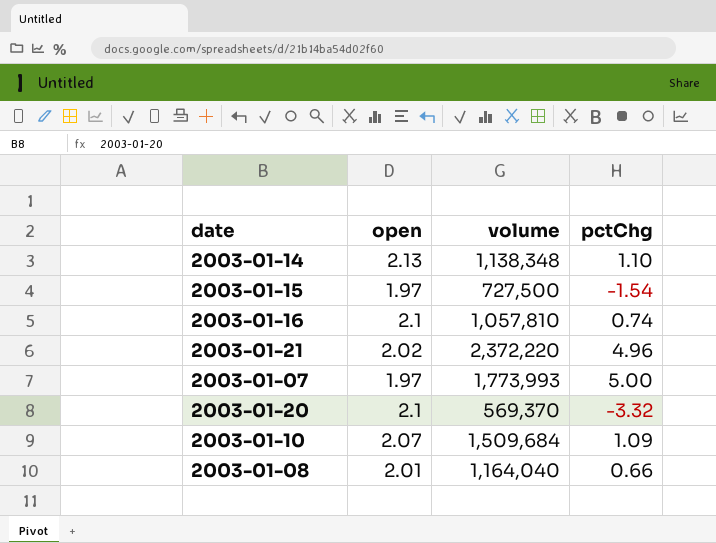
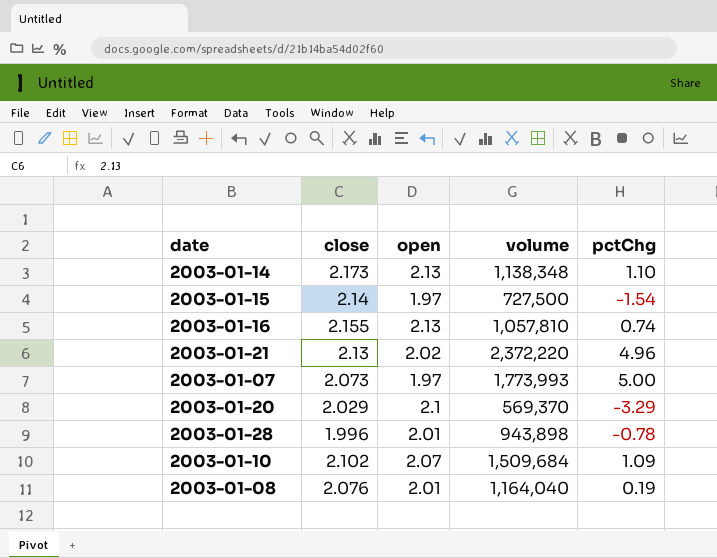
column close | position: none -> 2
2003-01-16 | open: 2.1 -> 2.13
2003-01-20 | pctChg: -3.32 -> -3.29
row 2003-01-28: none -> 1.996 | 2.01 | 943,898 | -0.78
2003-01-08 | pctChg: 0.66 -> 0.19

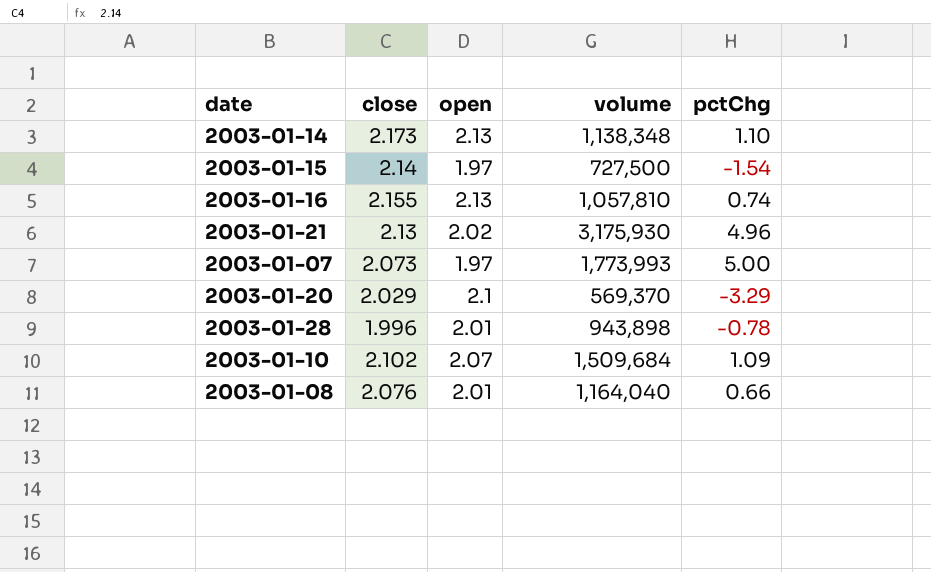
2003-01-21 | volume: 2,372,220 -> 3,175,930
2003-01-08 | pctChg: 0.19 -> 0.66

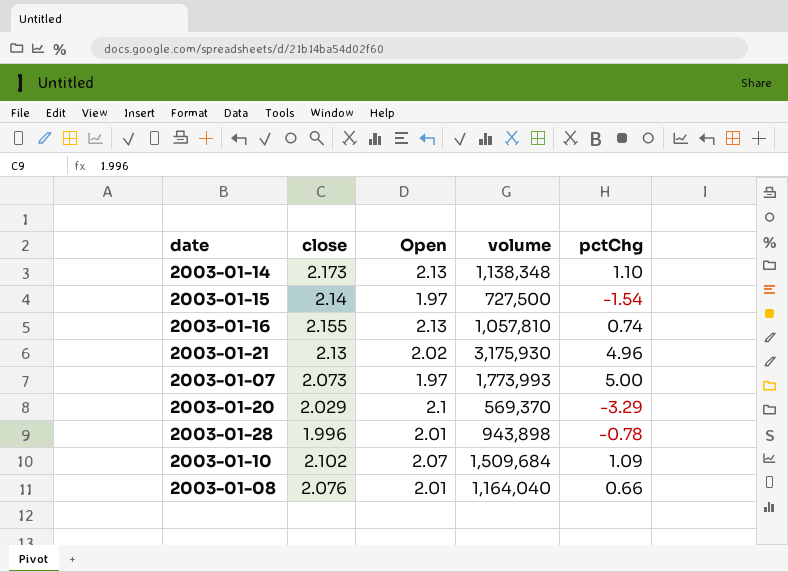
column name: open -> Open

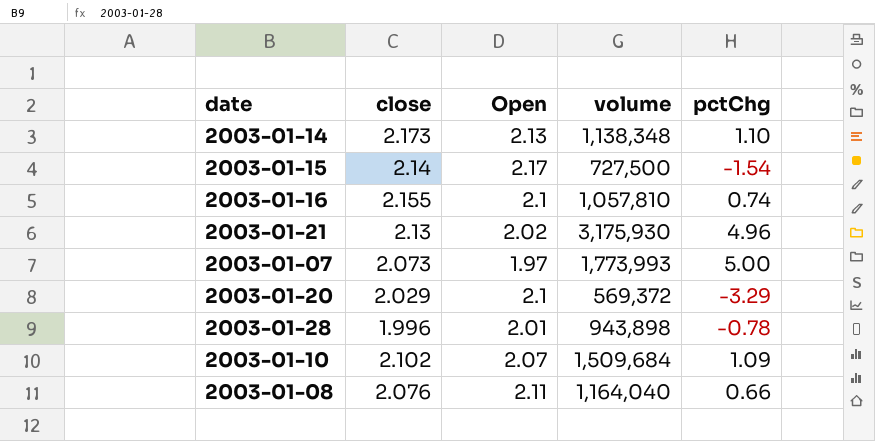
2003-01-15 | Open: 1.97 -> 2.17
2003-01-16 | Open: 2.13 -> 2.1
2003-01-20 | volume: 569,370 -> 569,372
2003-01-08 | Open: 2.01 -> 2.11

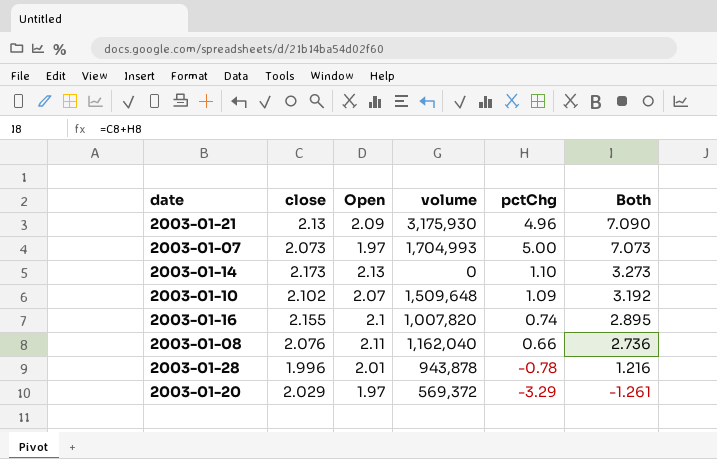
row order: none -> Both descending
column Both | formula: none -> [close] + [pctChg]
row 2003-01-15: 2.14 | 2.17 | 727,500 | -1.54 -> none
2003-01-21 | Open: 2.02 -> 2.09
2003-01-07 | volume: 1,773,993 -> 1,704,993
2003-01-14 | volume: 1,138,348 -> 0
2003-01-10 | volume: 1,509,684 -> 1,509,648
2003-01-16 | volume: 1,057,810 -> 1,007,820
2003-01-08 | volume: 1,164,040 -> 1,162,040
2003-01-28 | volume: 943,898 -> 943,878
2003-01-20 | Open: 2.1 -> 1.97

